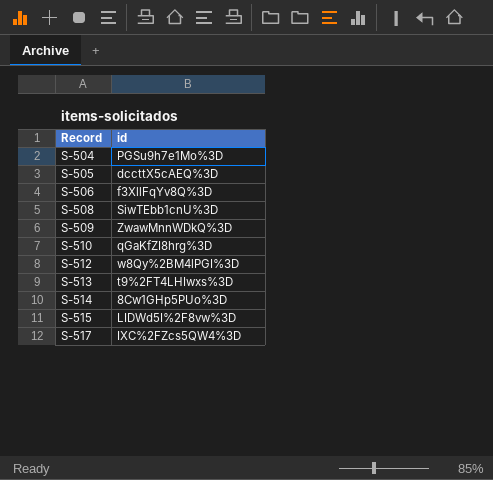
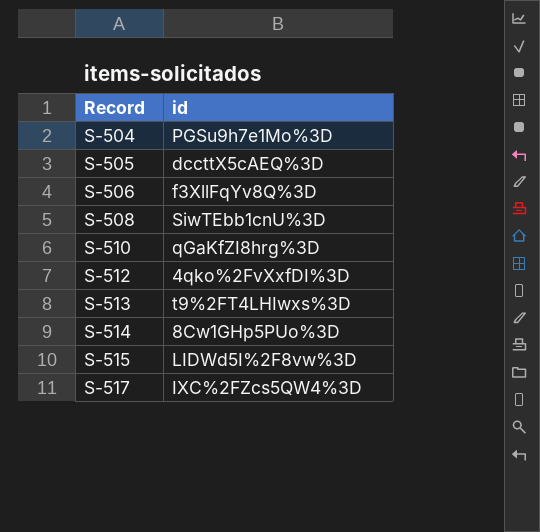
row S-509: ZwawMnnWDkQ%3D -> none
S-512 | id: w8Qy%2BM4lPGI%3D -> 4qko%2FvXxfDI%3D

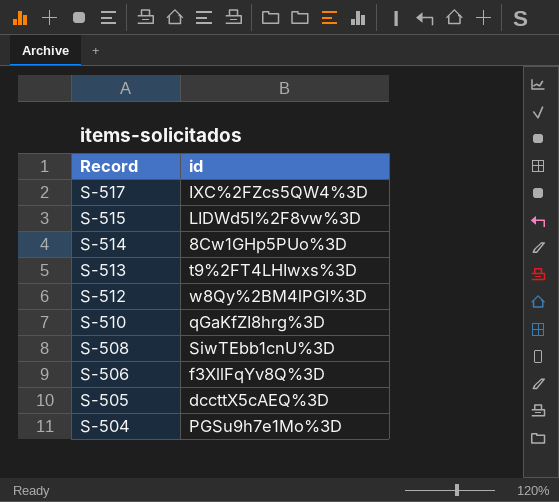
row order: Record ascending -> Record descending
S-512 | id: 4qko%2FvXxfDI%3D -> w8Qy%2BM4lPGI%3D

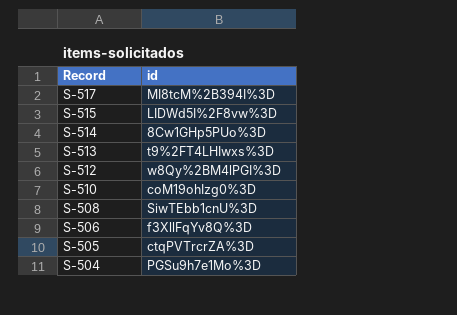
S-517 | id: IXC%2FZcs5QW4%3D -> MI8tcM%2B394I%3D
S-510 | id: qGaKfZI8hrg%3D -> coM19ohIzg0%3D
S-505 | id: dccttX5cAEQ%3D -> ctqPVTrcrZA%3D

